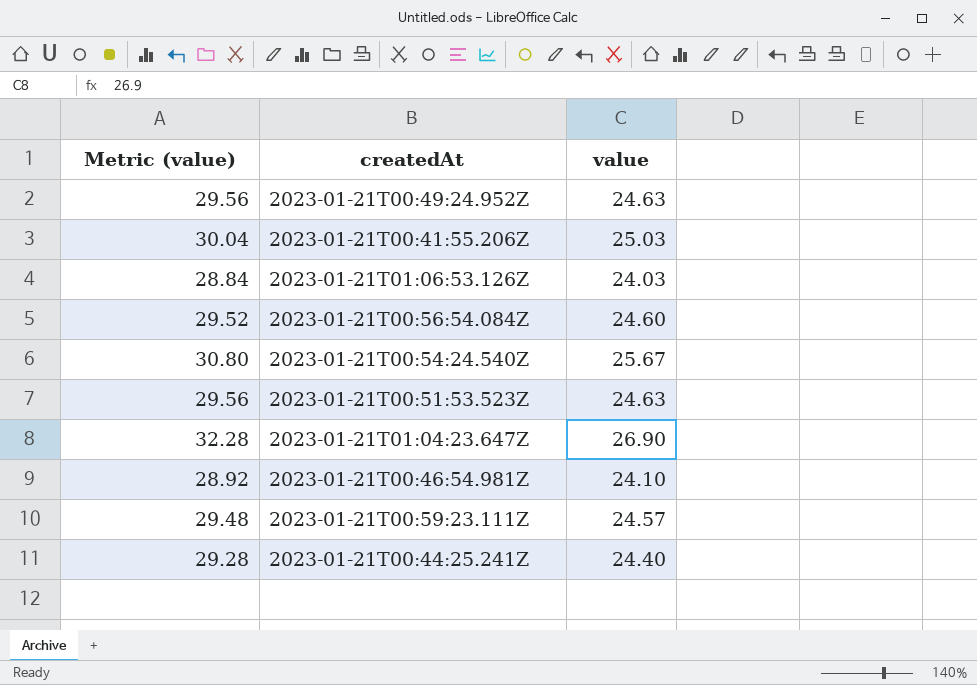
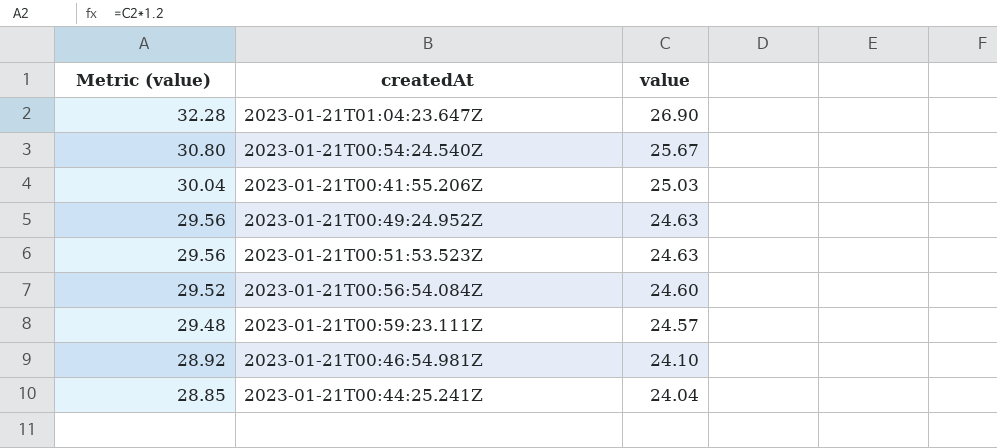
row order: none -> Metric (value) descending
row 2023-01-21T01:06:53.126Z: 28.84 | 24.03 -> none
2023-01-21T00:44:25.241Z | Metric (value): 29.28 -> 28.85
2023-01-21T00:44:25.241Z | value: 24.40 -> 24.04

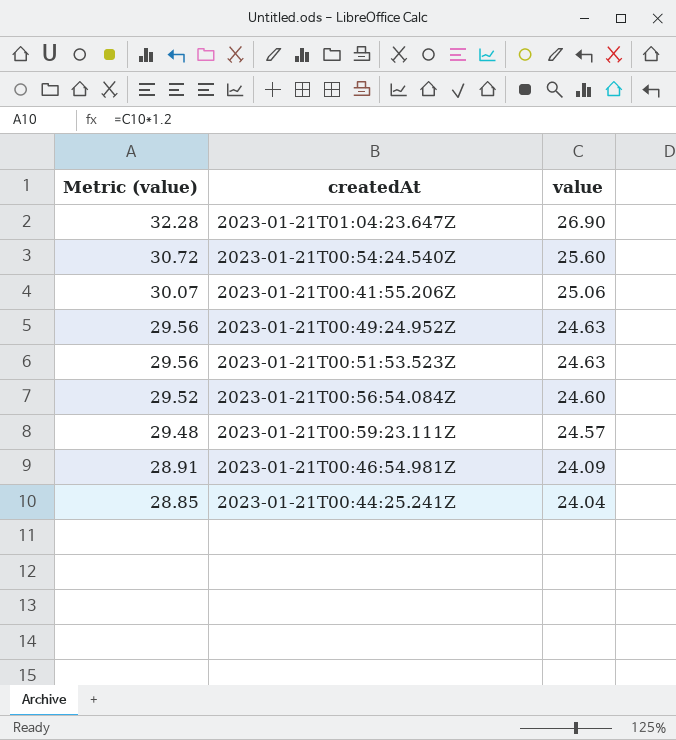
2023-01-21T00:54:24.540Z | Metric (value): 30.80 -> 30.72
2023-01-21T00:54:24.540Z | value: 25.67 -> 25.60
2023-01-21T00:41:55.206Z | Metric (value): 30.04 -> 30.07
2023-01-21T00:41:55.206Z | value: 25.03 -> 25.06
2023-01-21T00:46:54.981Z | Metric (value): 28.92 -> 28.91
2023-01-21T00:46:54.981Z | value: 24.10 -> 24.09

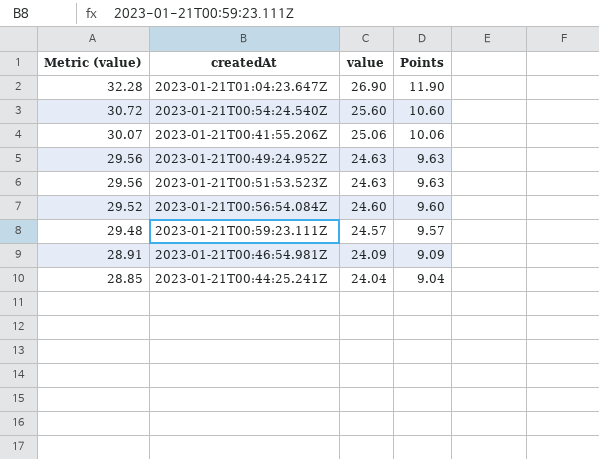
column Points | formula: none -> [value] - 15

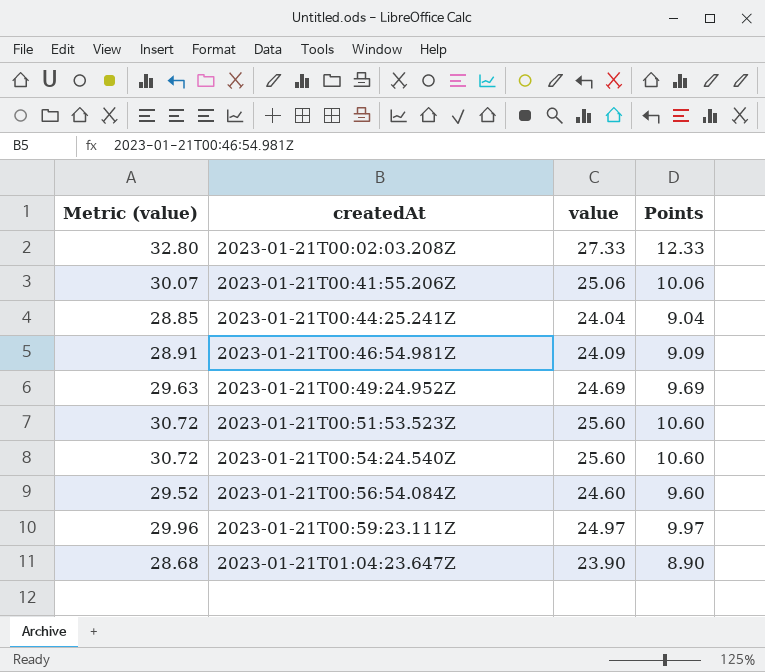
row order: Metric (value) descending -> createdAt ascending
row 2023-01-21T00:02:03.208Z: none -> 32.80 | 27.33 | 12.33
2023-01-21T00:49:24.952Z | Metric (value): 29.56 -> 29.63
2023-01-21T00:49:24.952Z | value: 24.63 -> 24.69
2023-01-21T00:49:24.952Z | Points: 9.63 -> 9.69
2023-01-21T00:51:53.523Z | Metric (value): 29.56 -> 30.72
2023-01-21T00:51:53.523Z | value: 24.63 -> 25.60
2023-01-21T00:51:53.523Z | Points: 9.63 -> 10.60
2023-01-21T00:59:23.111Z | Metric (value): 29.48 -> 29.96
2023-01-21T00:59:23.111Z | value: 24.57 -> 24.97
2023-01-21T00:59:23.111Z | Points: 9.57 -> 9.97
2023-01-21T01:04:23.647Z | Metric (value): 32.28 -> 28.68
2023-01-21T01:04:23.647Z | value: 26.90 -> 23.90
2023-01-21T01:04:23.647Z | Points: 11.90 -> 8.90

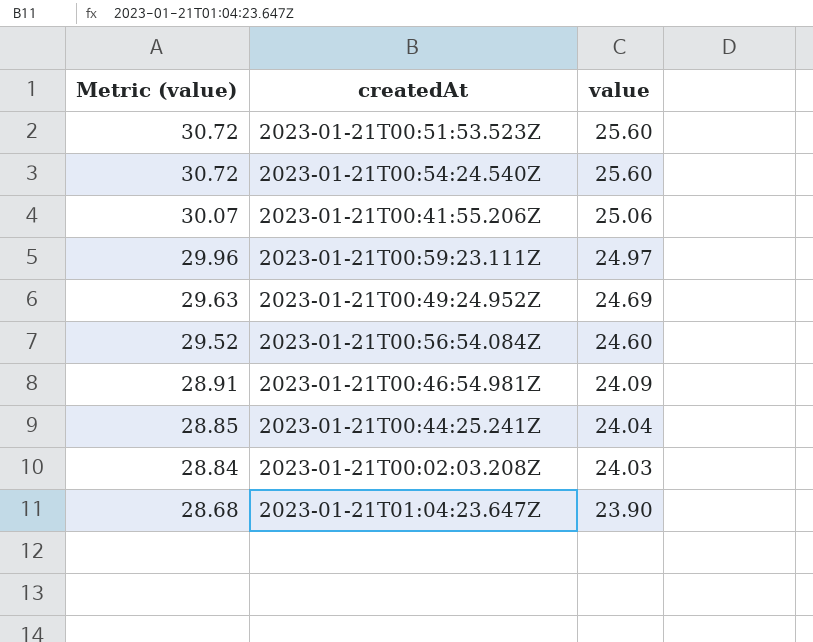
row order: createdAt ascending -> Metric (value) descending
column Points | formula: [value] - 15 -> none
2023-01-21T00:02:03.208Z | Metric (value): 32.80 -> 28.84
2023-01-21T00:02:03.208Z | value: 27.33 -> 24.03

